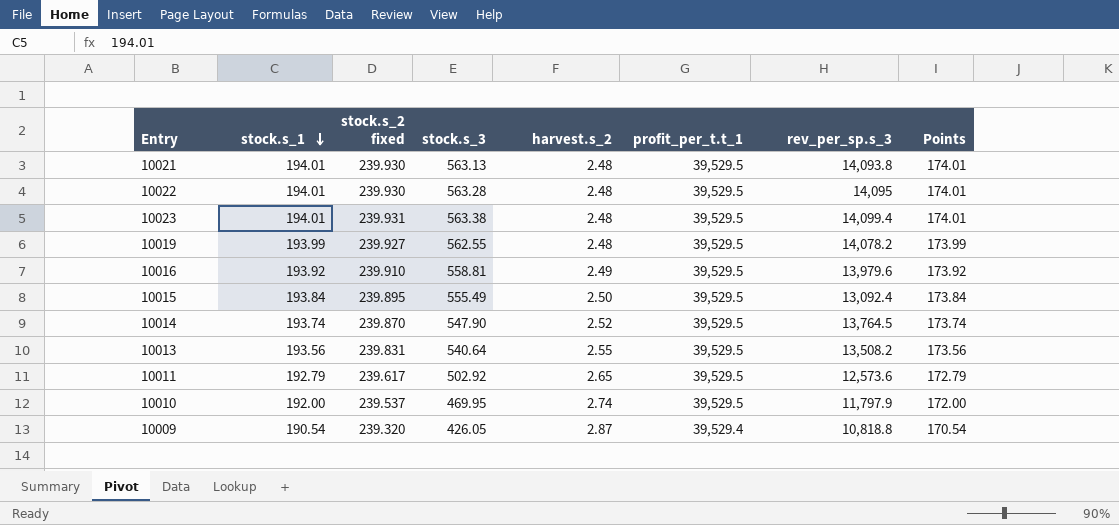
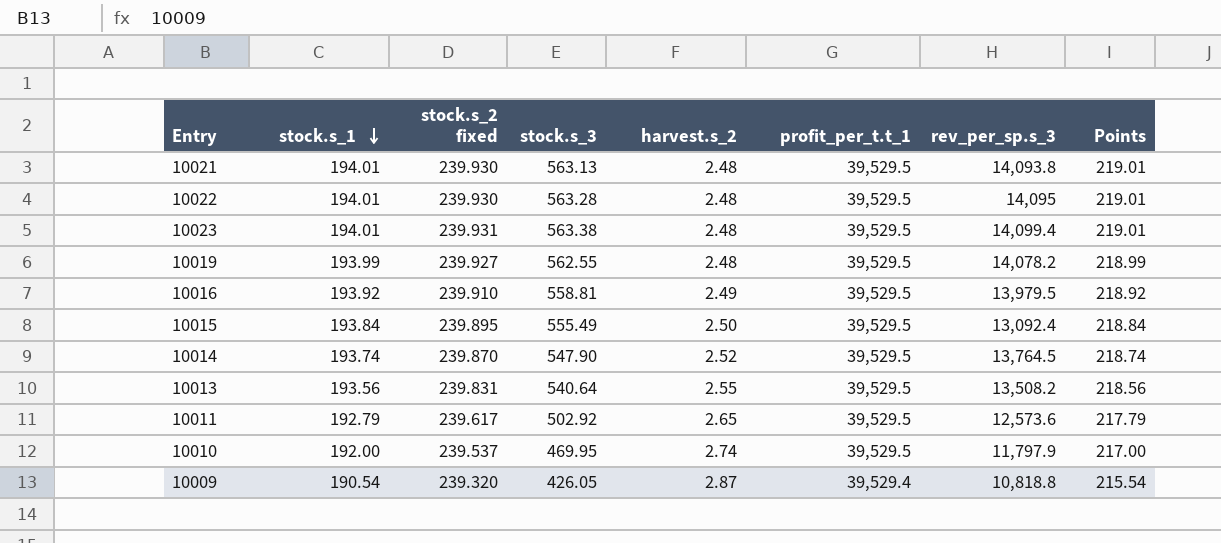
column Points | formula: [stock.s_1] - 20 -> [stock.s_1] + 25
10016 | rev_per_sp.s_3: 13,979.6 -> 13,979.5

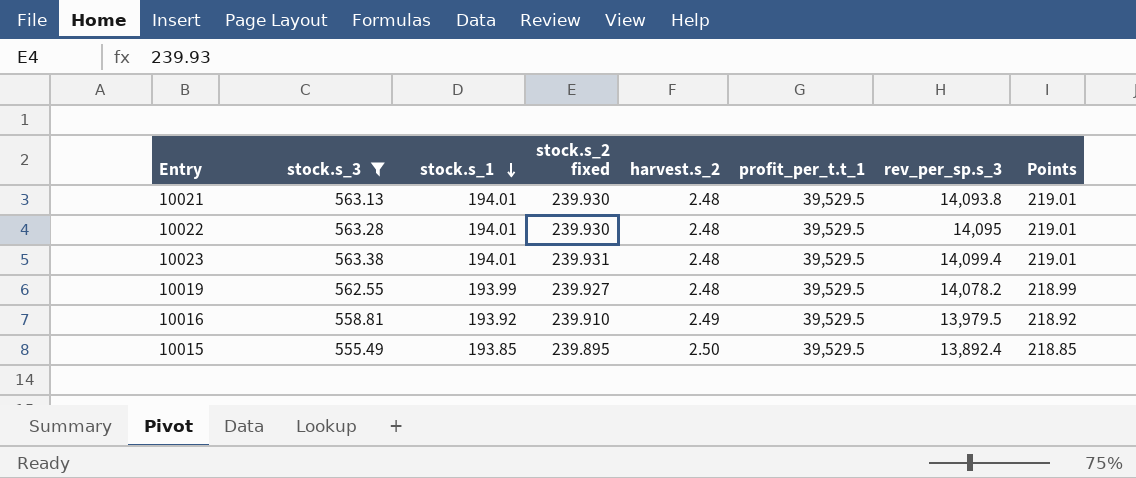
filter: none -> stock.s_3 >= 555.49
column stock.s_3 | position: 4 -> 2
10015 | stock.s_1: 193.84 -> 193.85
10015 | rev_per_sp.s_3: 13,092.4 -> 13,892.4
10015 | Points: 218.84 -> 218.85

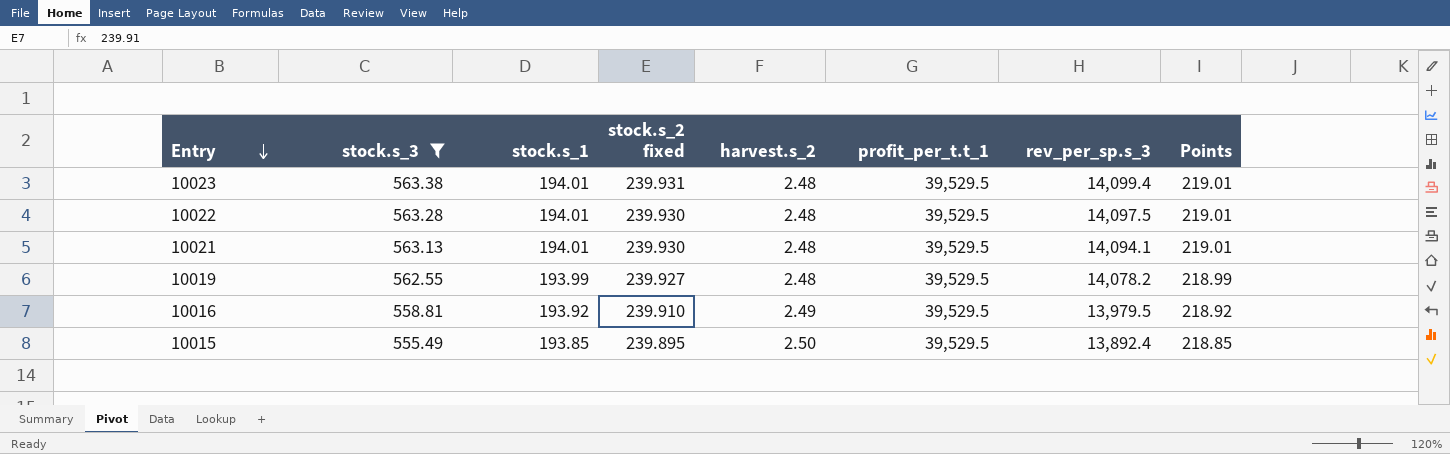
row order: stock.s_1 descending -> Entry descending
10022 | rev_per_sp.s_3: 14,095 -> 14,097.5
10021 | rev_per_sp.s_3: 14,093.8 -> 14,094.1

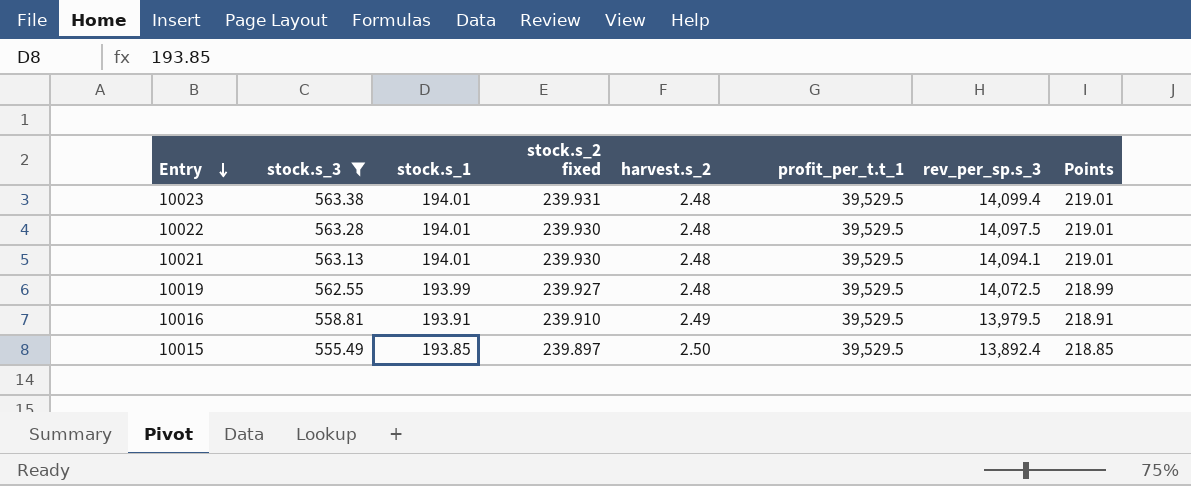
10019 | rev_per_sp.s_3: 14,078.2 -> 14,072.5
10016 | stock.s_1: 193.92 -> 193.91
10016 | Points: 218.92 -> 218.91
10015 | stock.s_2 fixed: 239.895 -> 239.897

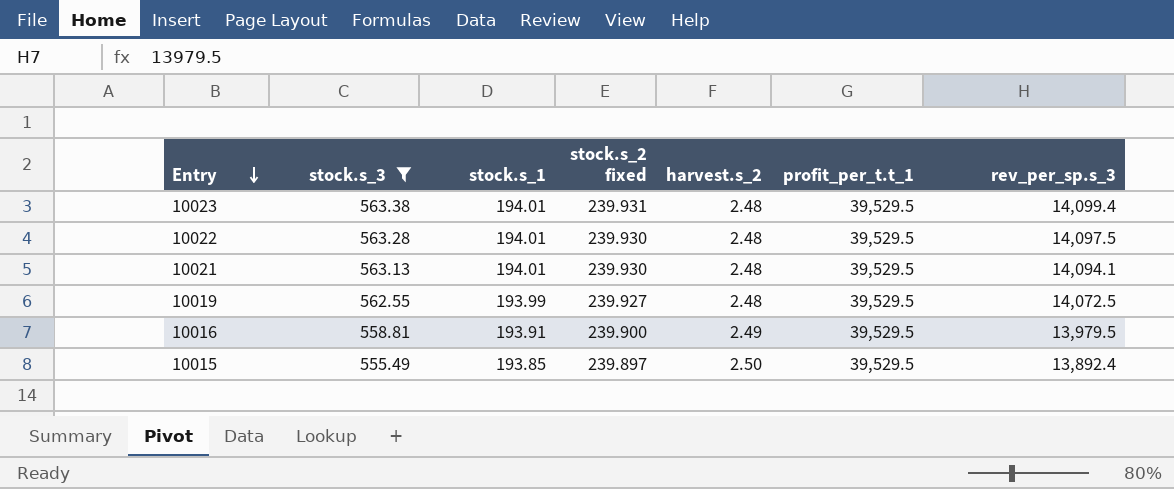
column Points | formula: [stock.s_1] + 25 -> none
10016 | stock.s_2 fixed: 239.910 -> 239.900

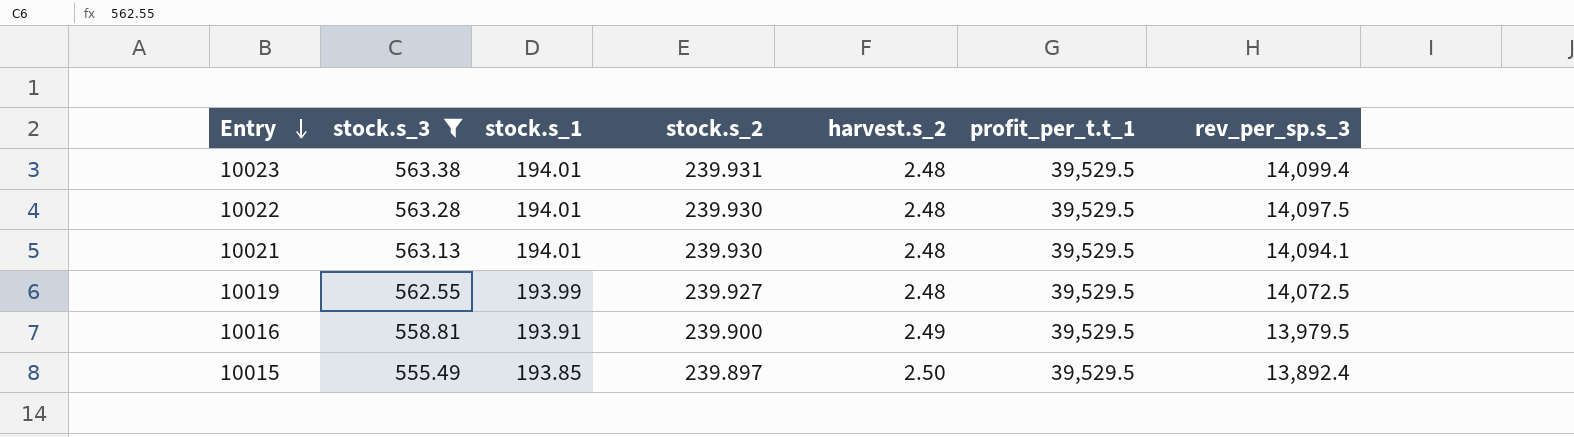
column name: stock.s_2 fixed -> stock.s_2

